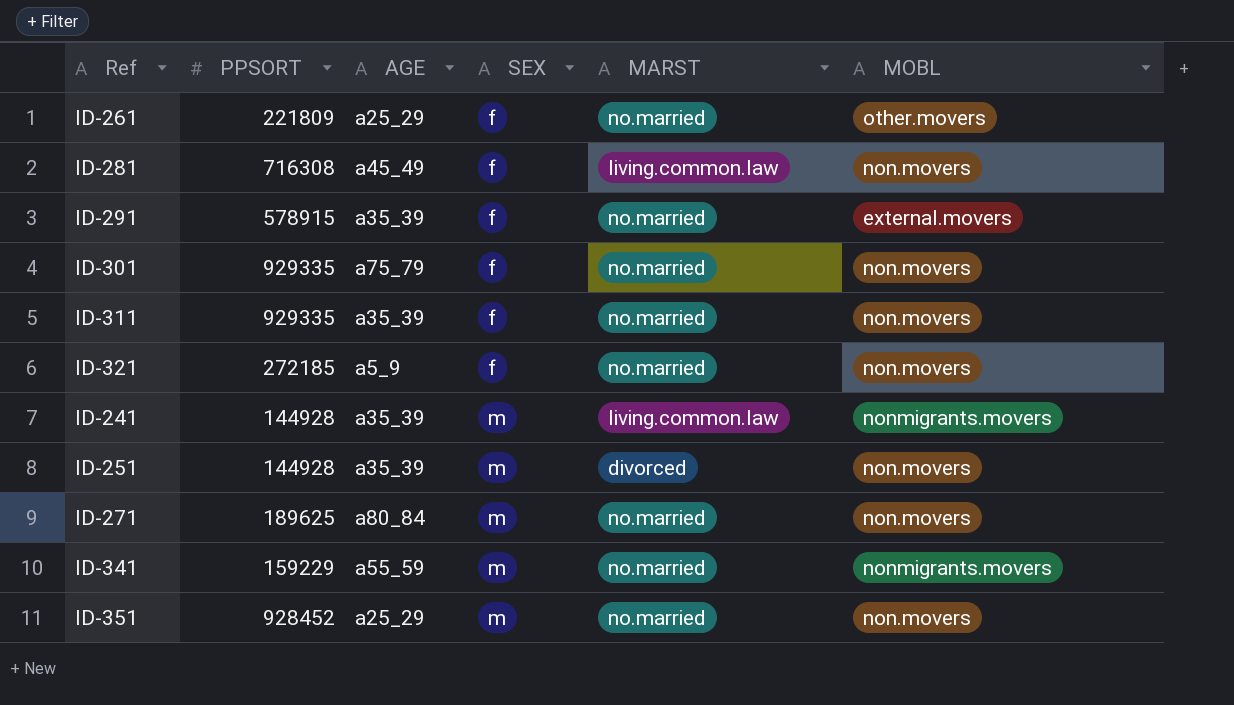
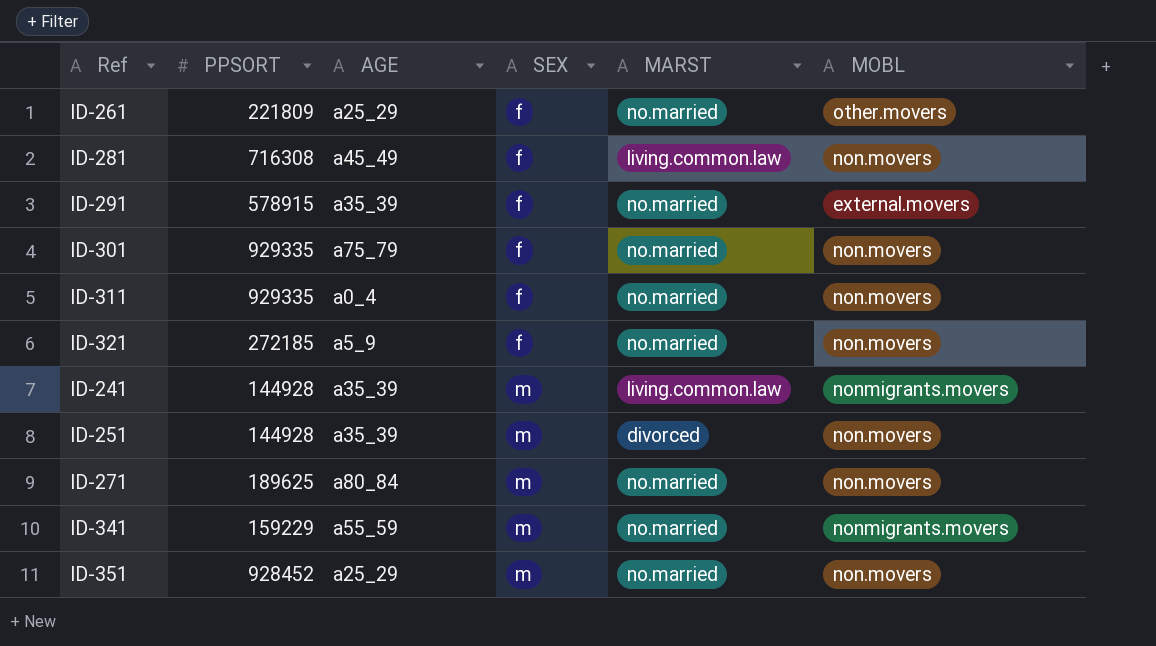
ID-311 | AGE: a35_39 -> a0_4

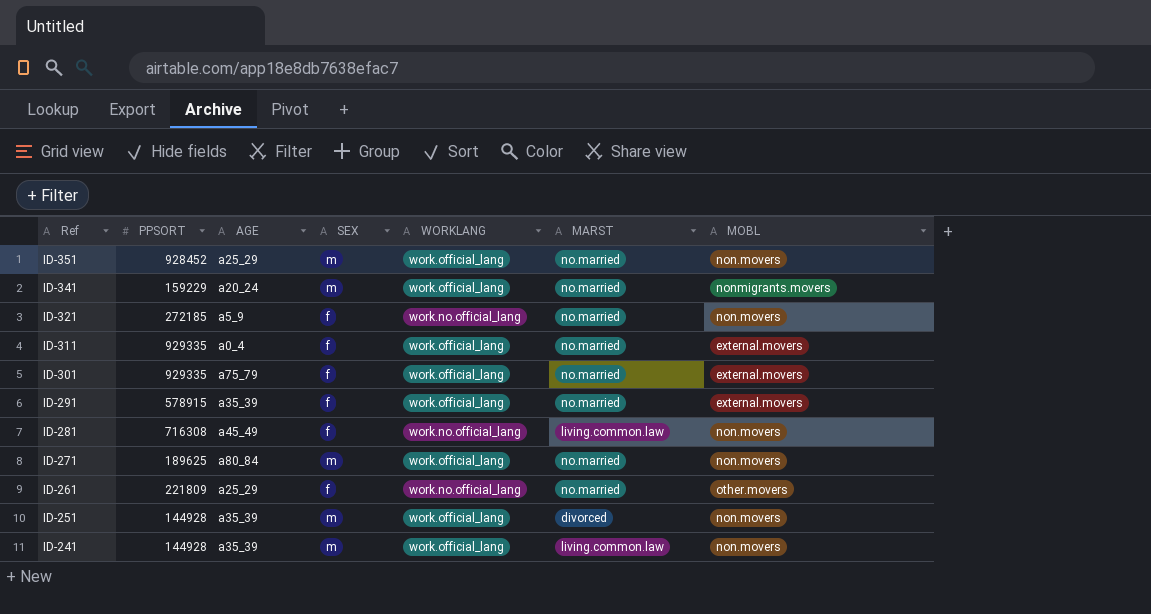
row order: SEX ascending -> Ref descending
column WORKLANG | position: none -> 5
ID-341 | AGE: a55_59 -> a20_24
ID-311 | MOBL: non.movers -> external.movers
ID-301 | MOBL: non.movers -> external.movers
ID-241 | MOBL: nonmigrants.movers -> non.movers

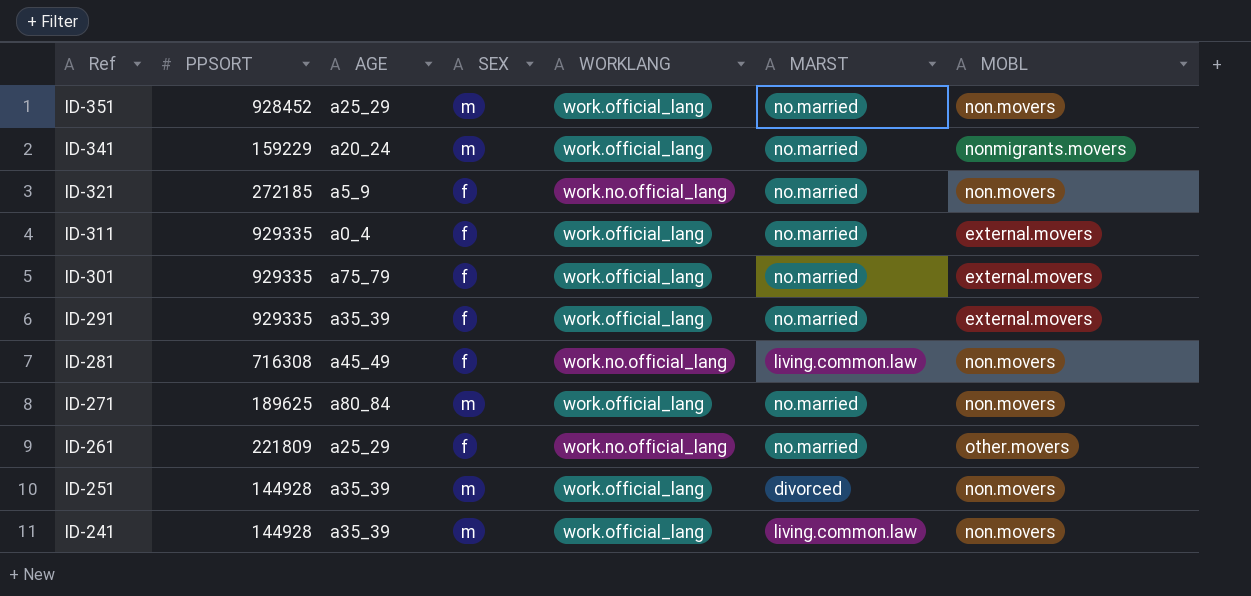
ID-291 | PPSORT: 578915 -> 929335

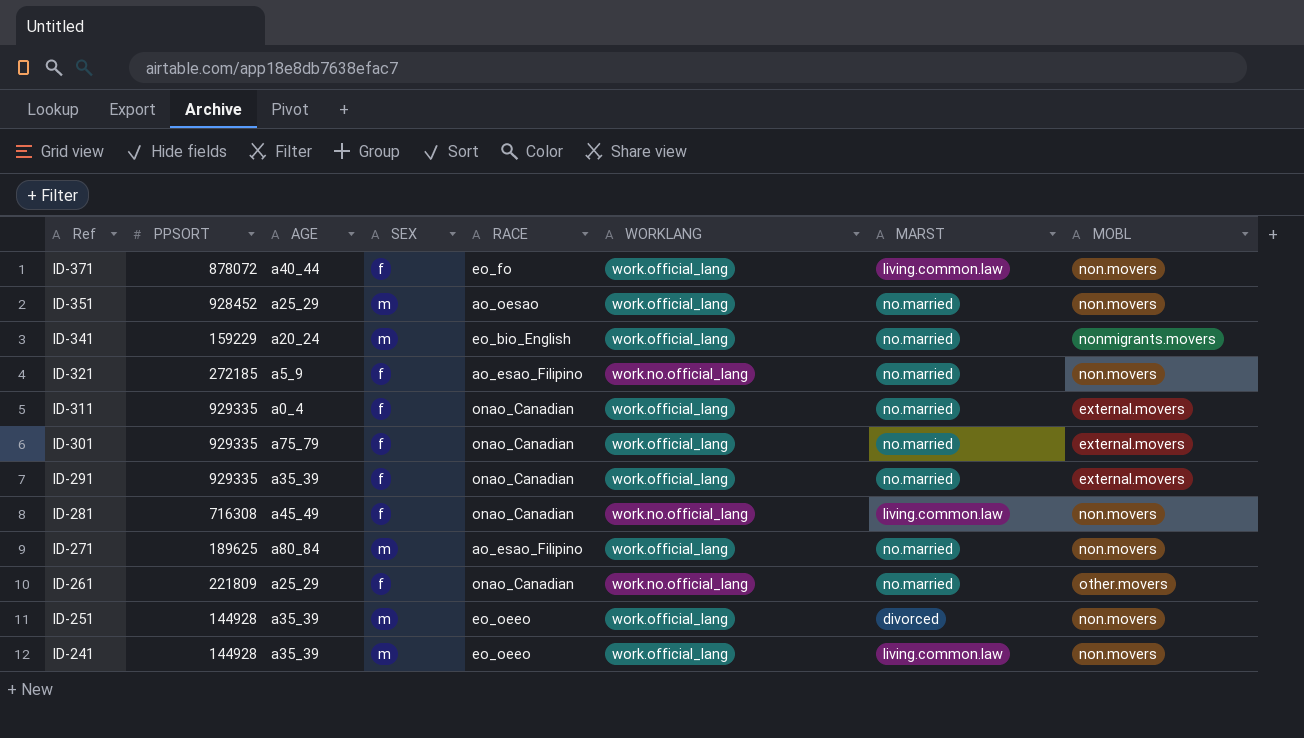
column RACE | position: none -> 5
row ID-371: none -> 878072 | a40_44 | f | eo_fo | work.official_lang | living.common.law | non.movers

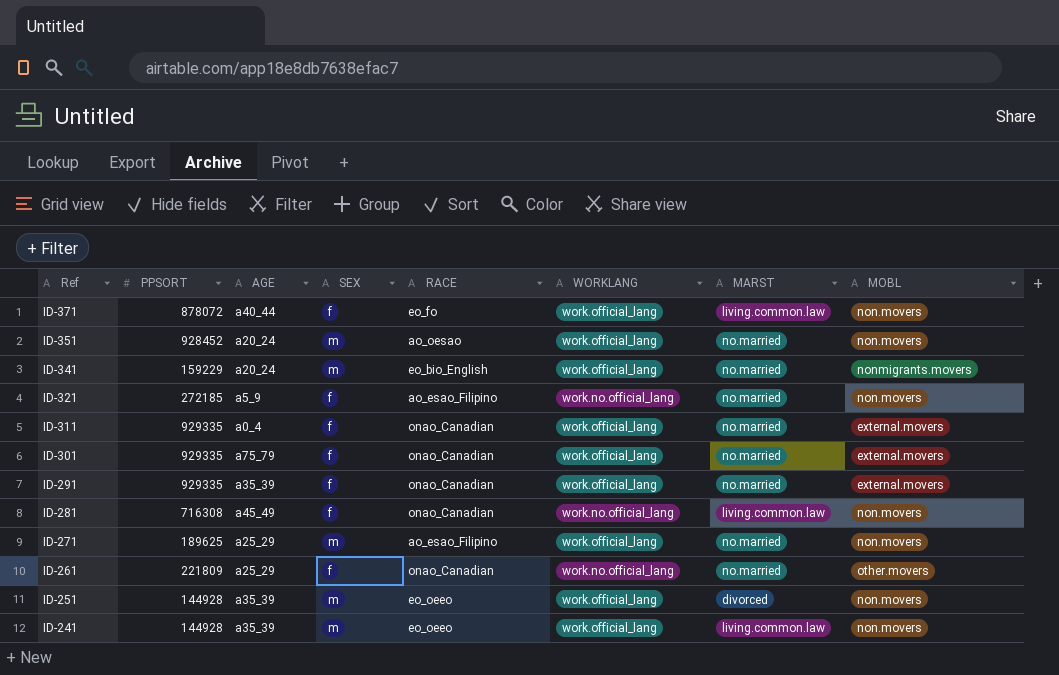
ID-351 | AGE: a25_29 -> a20_24
ID-271 | AGE: a80_84 -> a25_29

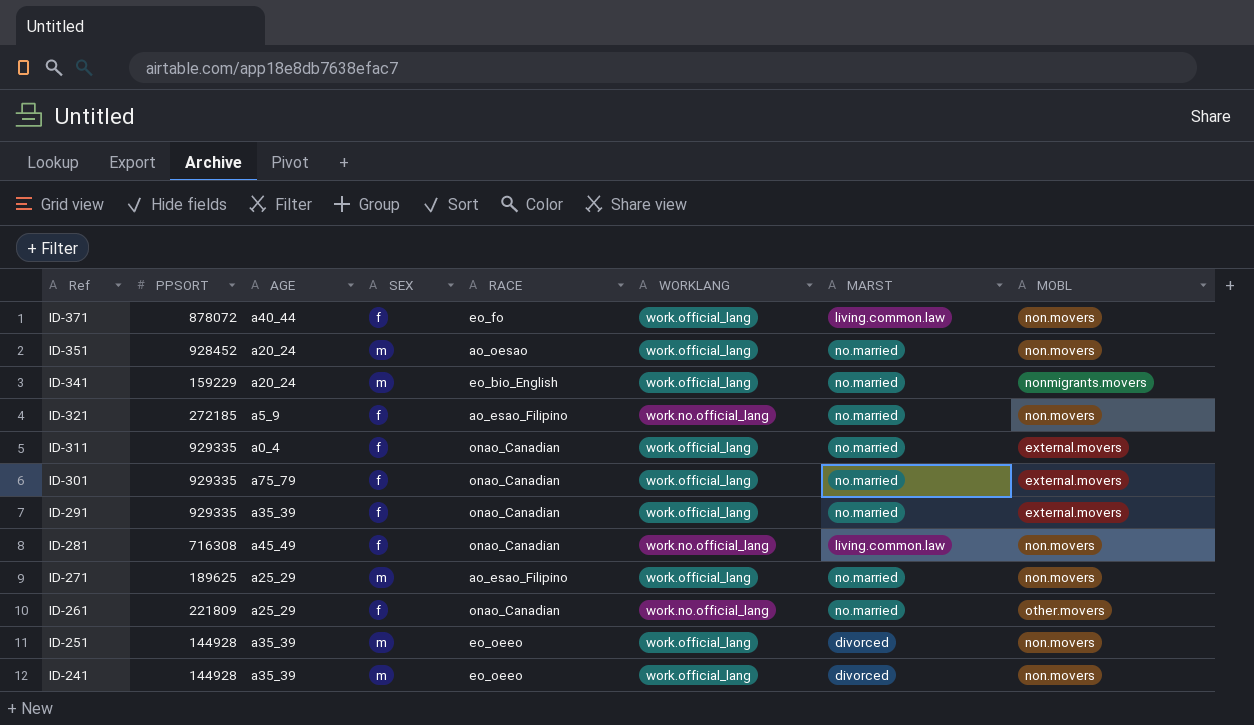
ID-241 | MARST: living.common.law -> divorced

